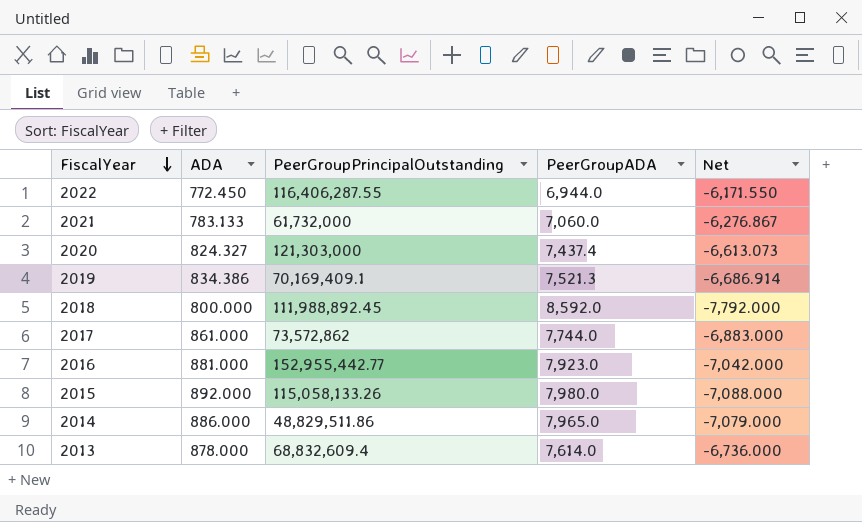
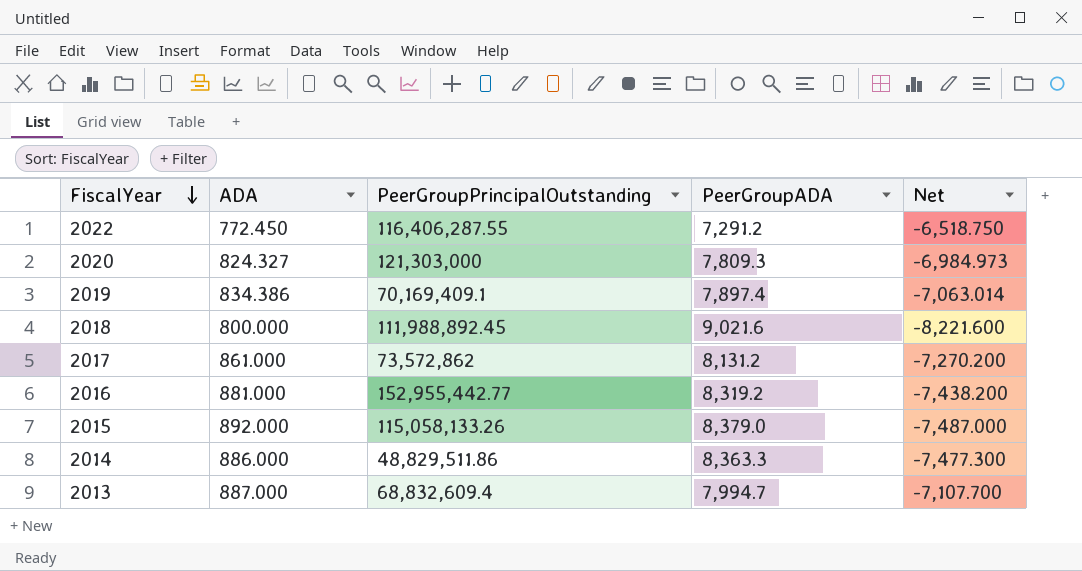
row 2021: 783.133 | 61,732,000 | 7,060.0 | -6,276.867 -> none
2022 | PeerGroupADA: 6,944.0 -> 7,291.2
2022 | Net: -6,171.550 -> -6,518.750
2020 | PeerGroupADA: 7,437.4 -> 7,809.3
2020 | Net: -6,613.073 -> -6,984.973
2019 | PeerGroupADA: 7,521.3 -> 7,897.4
2019 | Net: -6,686.914 -> -7,063.014
2018 | PeerGroupADA: 8,592.0 -> 9,021.6
2018 | Net: -7,792.000 -> -8,221.600
2017 | PeerGroupADA: 7,744.0 -> 8,131.2
2017 | Net: -6,883.000 -> -7,270.200
2016 | PeerGroupADA: 7,923.0 -> 8,319.2
2016 | Net: -7,042.000 -> -7,438.200
2015 | PeerGroupADA: 7,980.0 -> 8,379.0
2015 | Net: -7,088.000 -> -7,487.000
2014 | PeerGroupADA: 7,965.0 -> 8,363.3
2014 | Net: -7,079.000 -> -7,477.300
2013 | ADA: 878.000 -> 887.000
2013 | PeerGroupADA: 7,614.0 -> 7,994.7
2013 | Net: -6,736.000 -> -7,107.700

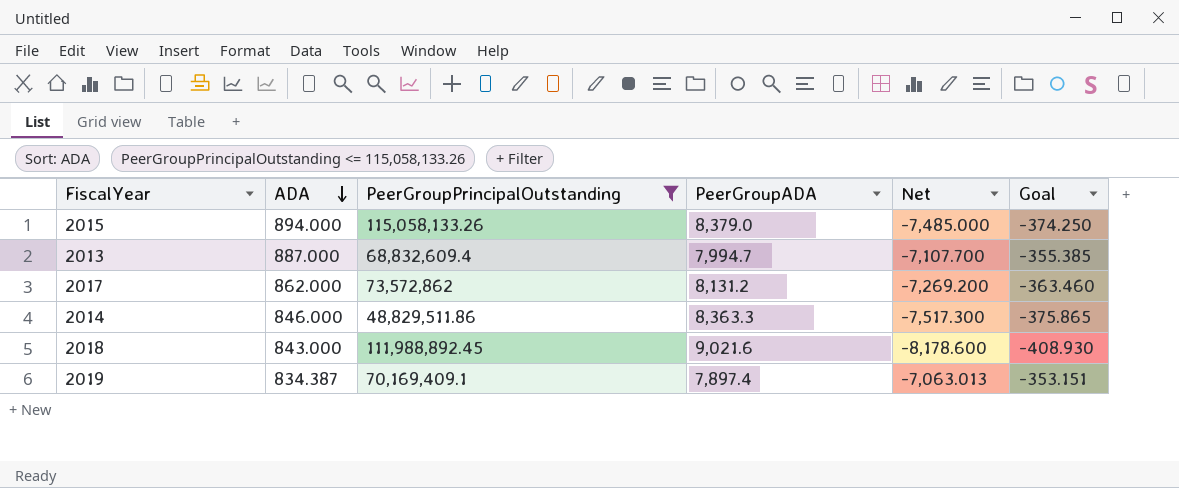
filter: none -> PeerGroupPrincipalOutstanding <= 115,058,133.26
row order: FiscalYear descending -> ADA descending
column Goal | formula: none -> [Net] * 0.05
2015 | ADA: 892.000 -> 894.000
2015 | Net: -7,487.000 -> -7,485.000
2017 | ADA: 861.000 -> 862.000
2017 | Net: -7,270.200 -> -7,269.200
2014 | ADA: 886.000 -> 846.000
2014 | Net: -7,477.300 -> -7,517.300
2018 | ADA: 800.000 -> 843.000
2018 | Net: -8,221.600 -> -8,178.600
2019 | ADA: 834.386 -> 834.387
2019 | Net: -7,063.014 -> -7,063.013

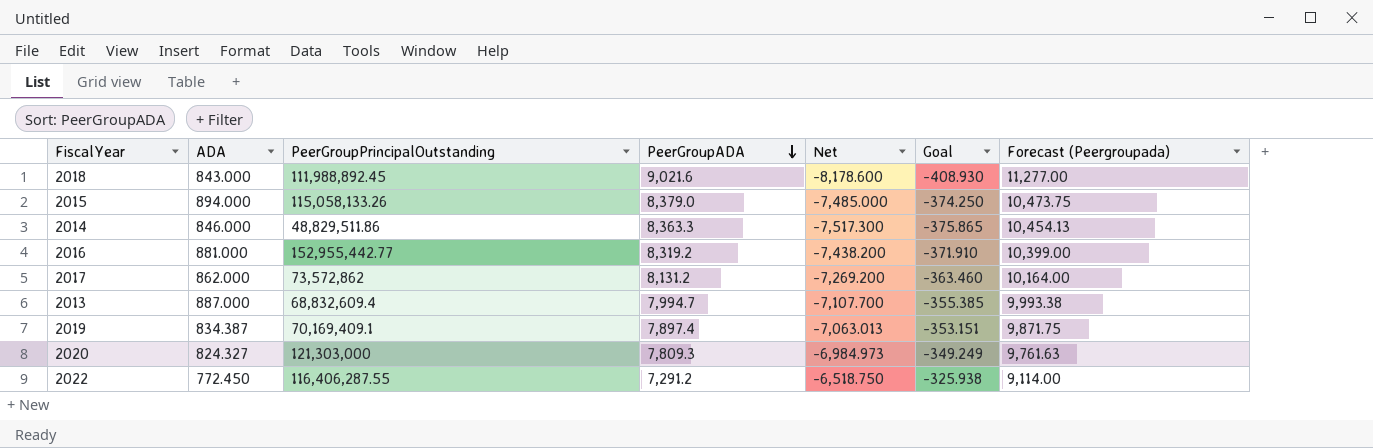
filter: PeerGroupPrincipalOutstanding <= 115,058,133.26 -> none
row order: ADA descending -> PeerGroupADA descending
column Forecast (Peergroupada) | formula: none -> [PeerGroupADA] * 1.25

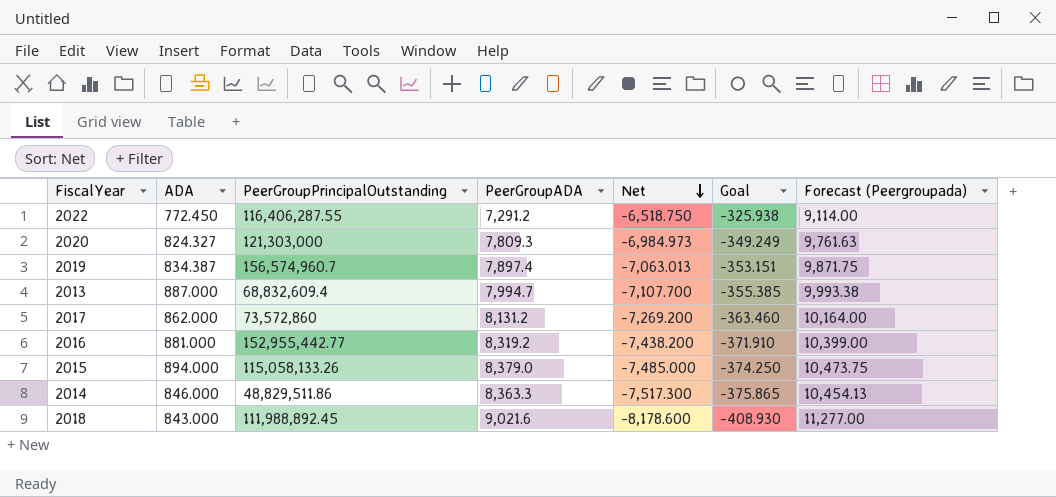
row order: PeerGroupADA descending -> Net descending
2019 | PeerGroupPrincipalOutstanding: 70,169,409.1 -> 156,574,960.7
2017 | PeerGroupPrincipalOutstanding: 73,572,862 -> 73,572,860

